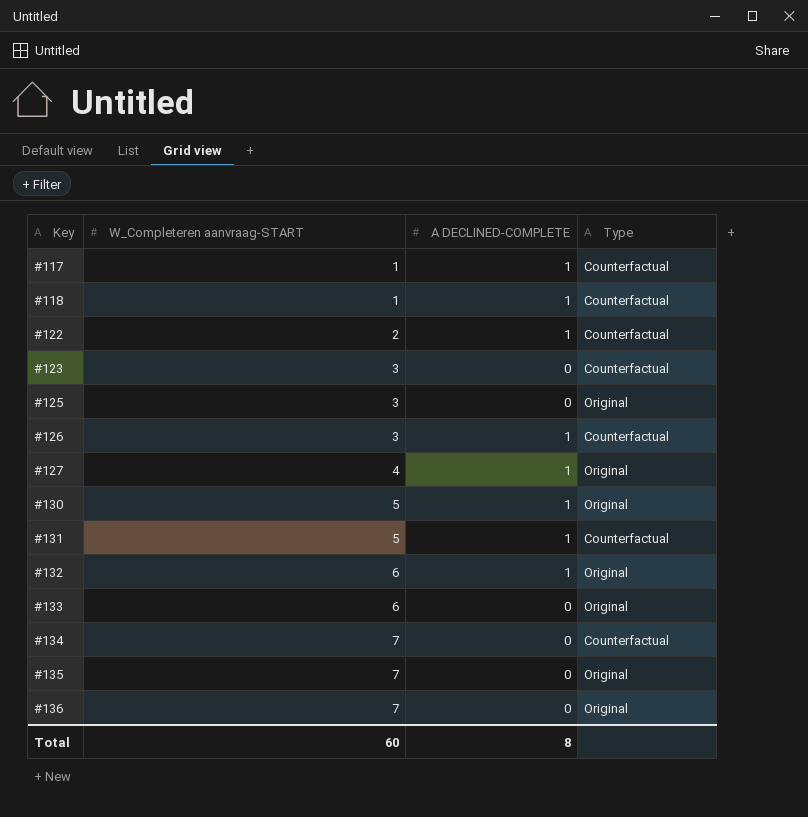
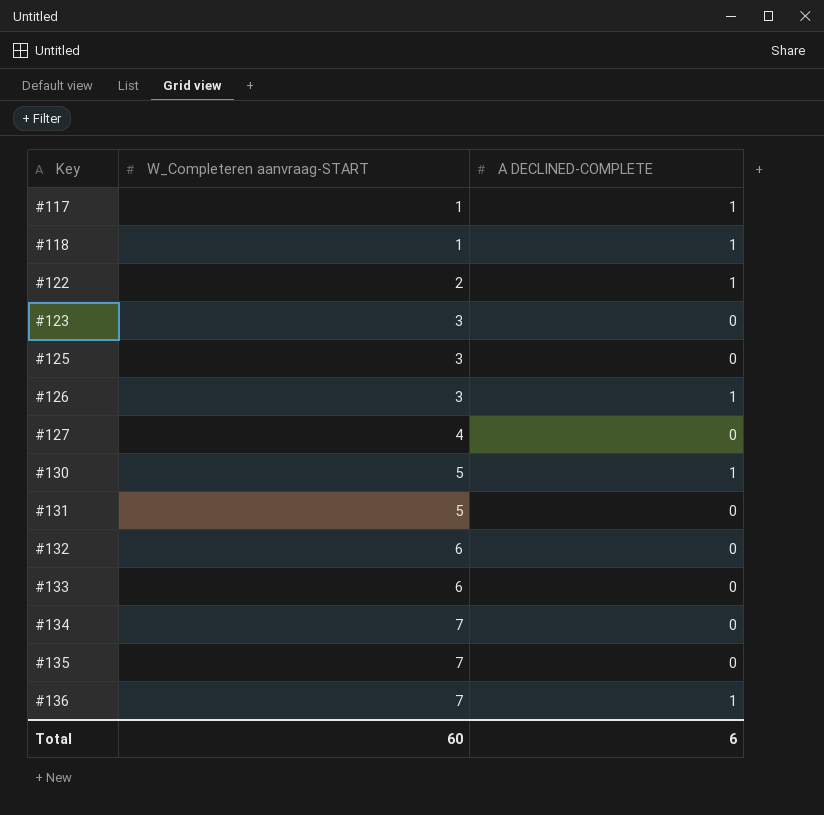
column Type | position: 4 -> none
#127 | A DECLINED-COMPLETE: 1 -> 0
#131 | A DECLINED-COMPLETE: 1 -> 0
#132 | A DECLINED-COMPLETE: 1 -> 0
#136 | A DECLINED-COMPLETE: 0 -> 1
Total | A DECLINED-COMPLETE: 8 -> 6

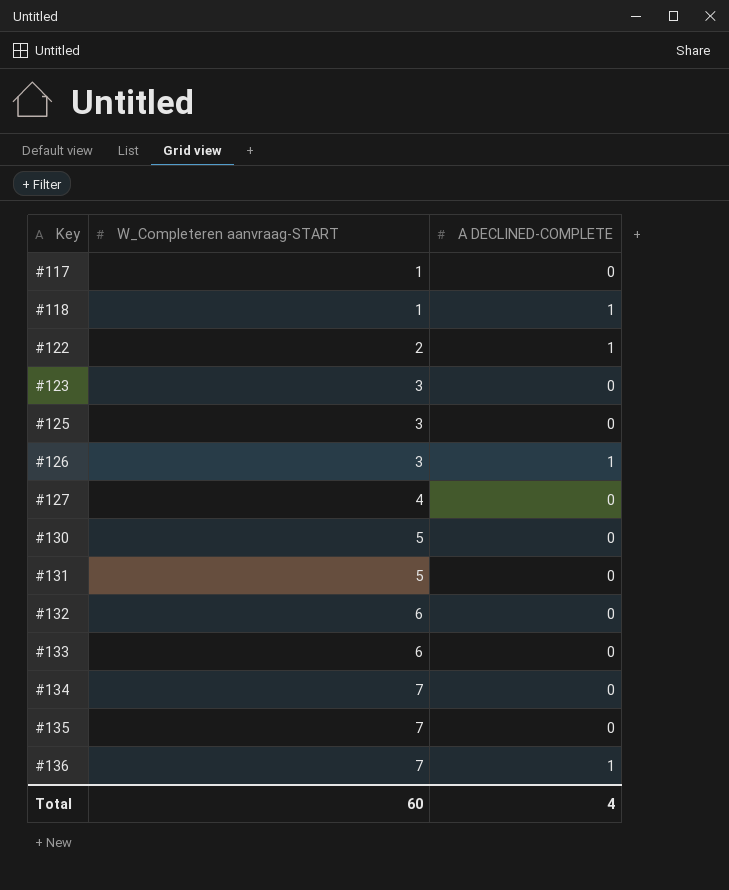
#117 | A DECLINED-COMPLETE: 1 -> 0
#130 | A DECLINED-COMPLETE: 1 -> 0
Total | A DECLINED-COMPLETE: 6 -> 4

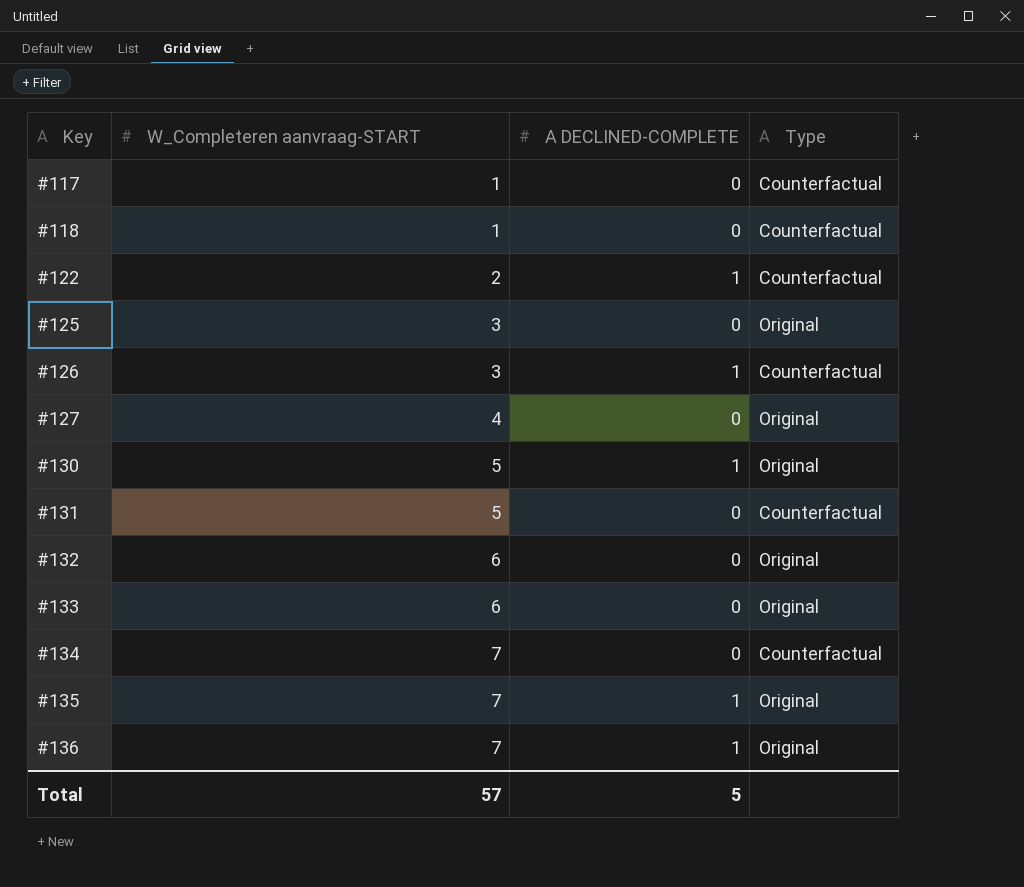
column Type | position: none -> 4
row #123: 3 | 0 -> none
#118 | A DECLINED-COMPLETE: 1 -> 0
#130 | A DECLINED-COMPLETE: 0 -> 1
#135 | A DECLINED-COMPLETE: 0 -> 1
Total | W_Completeren aanvraag-START: 60 -> 57
Total | A DECLINED-COMPLETE: 4 -> 5

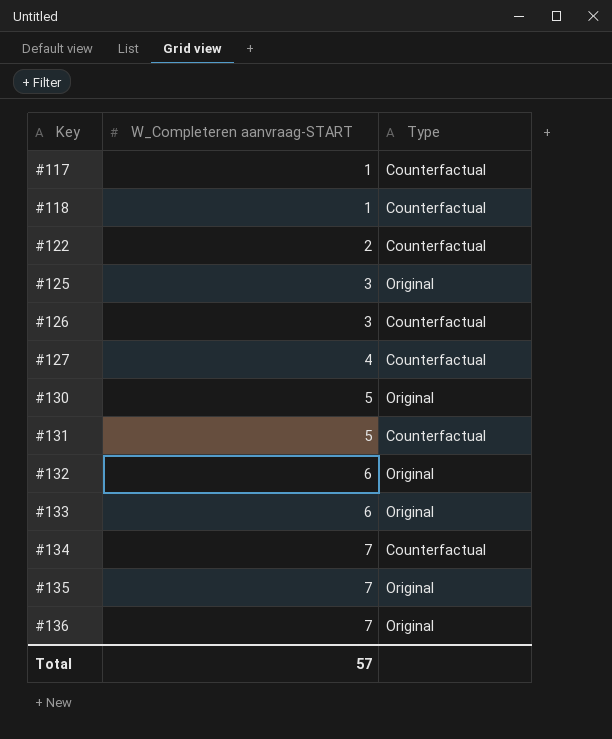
column A DECLINED-COMPLETE | position: 3 -> none
#127 | Type: Original -> Counterfactual

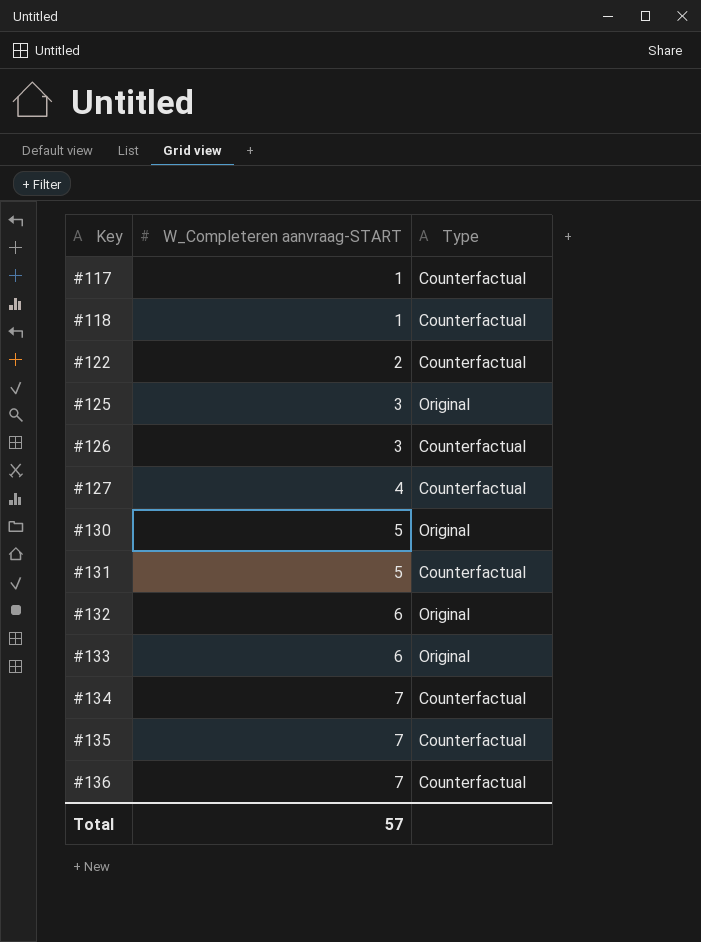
#135 | Type: Original -> Counterfactual
#136 | Type: Original -> Counterfactual

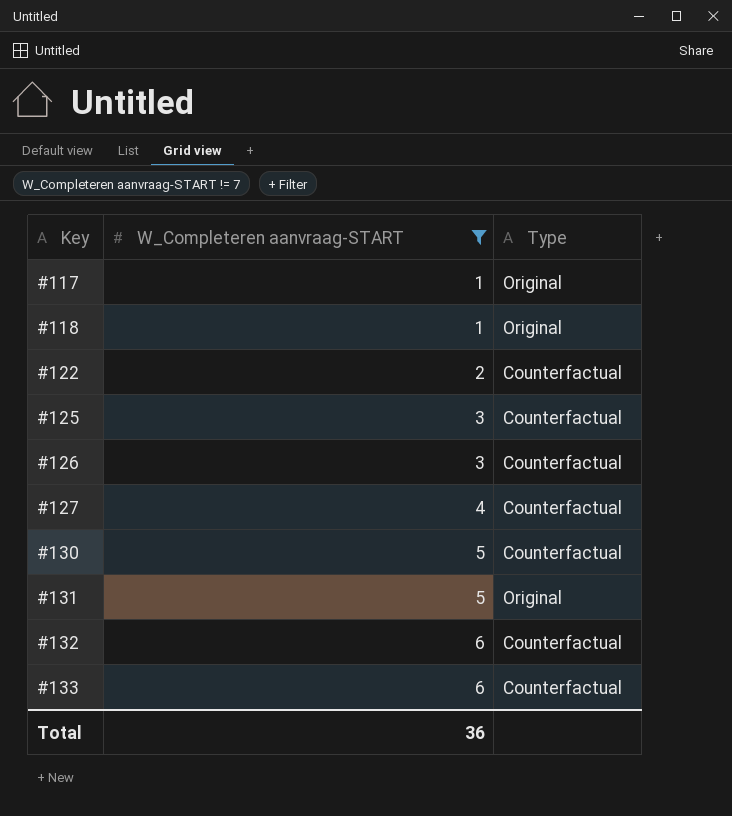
filter: none -> W_Completeren aanvraag-START != 7
#117 | Type: Counterfactual -> Original
#118 | Type: Counterfactual -> Original
#125 | Type: Original -> Counterfactual
#130 | Type: Original -> Counterfactual
#131 | Type: Counterfactual -> Original
#132 | Type: Original -> Counterfactual
#133 | Type: Original -> Counterfactual
Total | W_Completeren aanvraag-START: 57 -> 36

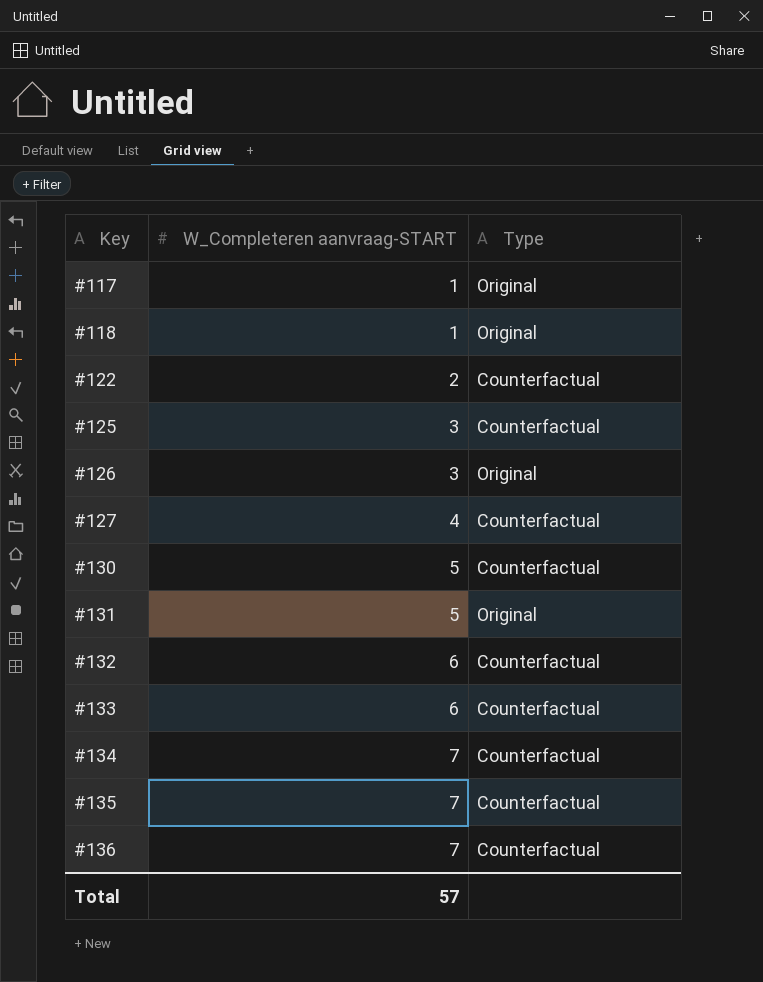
filter: W_Completeren aanvraag-START != 7 -> none
#126 | Type: Counterfactual -> Original
Total | W_Completeren aanvraag-START: 36 -> 57

